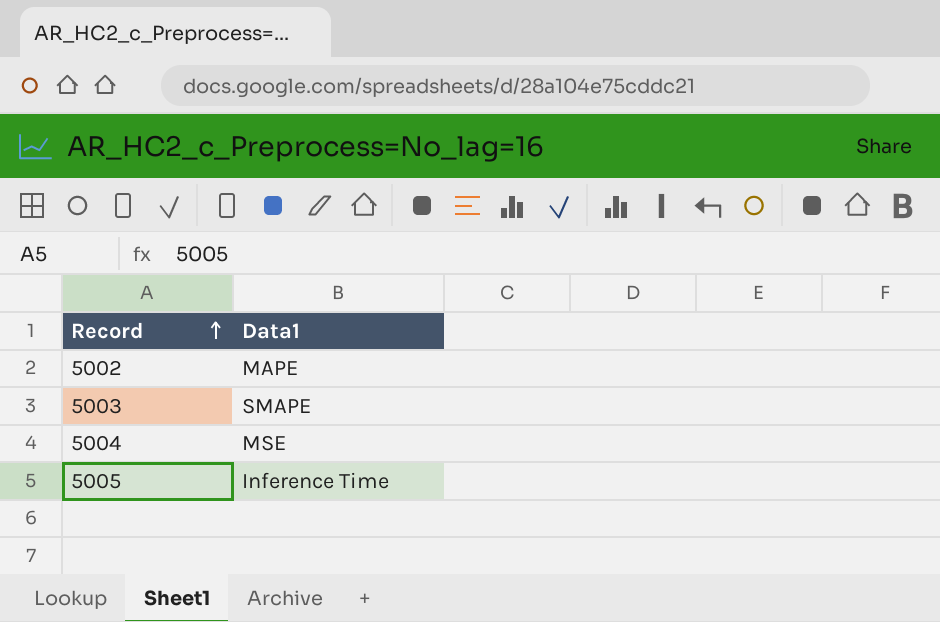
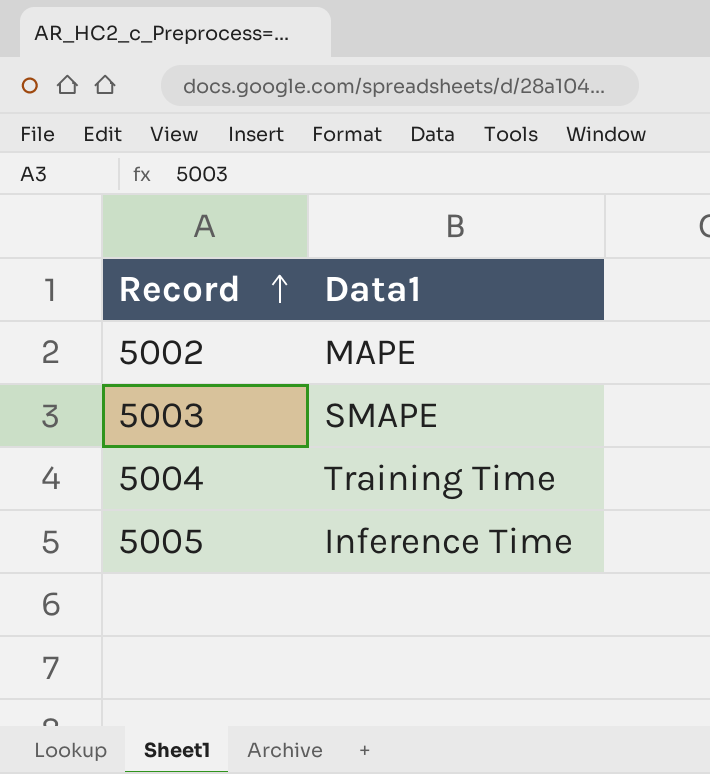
5004 | Data1: MSE -> Training Time

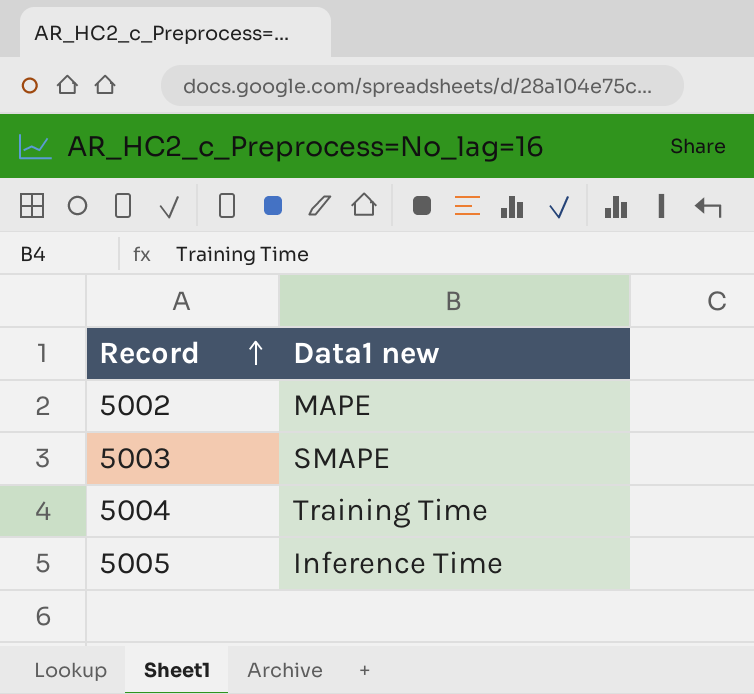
column name: Data1 -> Data1 new

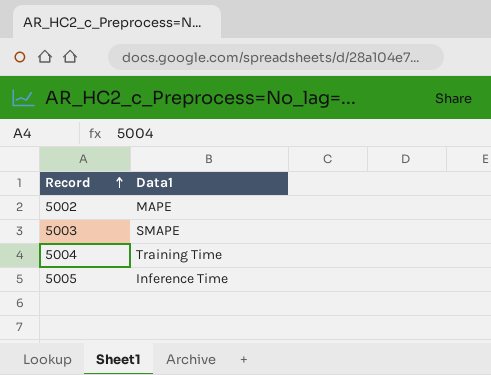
column name: Data1 new -> Data1

